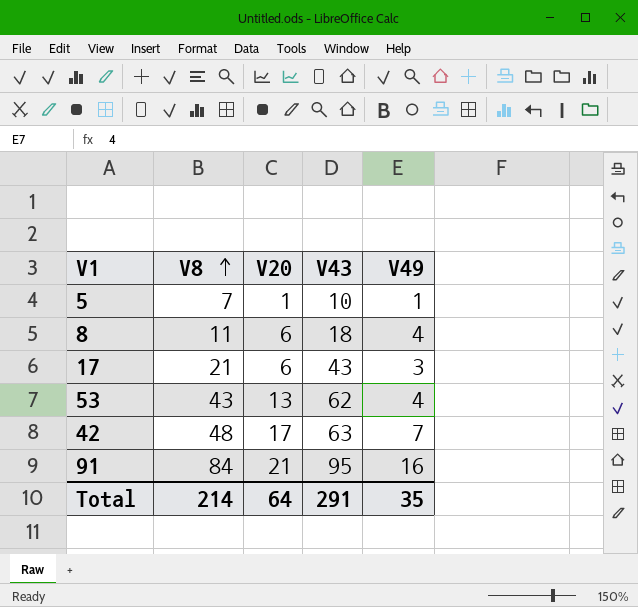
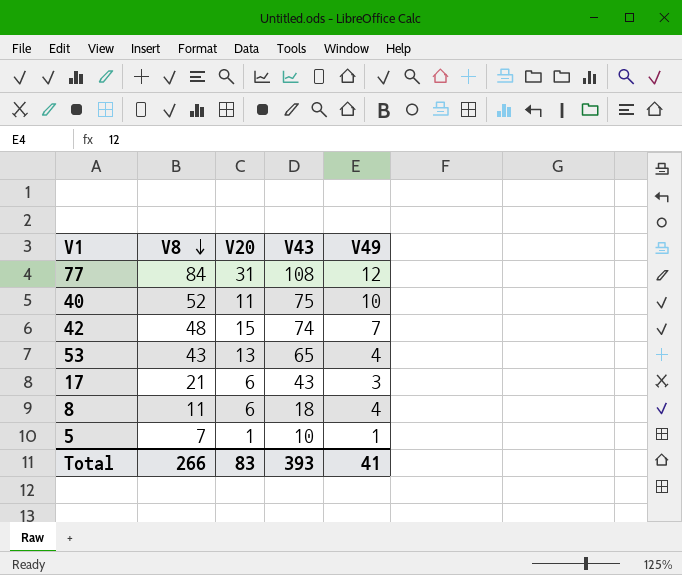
row order: V8 ascending -> V8 descending
row 91: 84 | 21 | 95 | 16 -> none
row 77: none -> 84 | 31 | 108 | 12
row 40: none -> 52 | 11 | 75 | 10
42 | V20: 17 -> 15
42 | V43: 63 -> 74
53 | V43: 62 -> 65
Total | V8: 214 -> 266
Total | V20: 64 -> 83
Total | V43: 291 -> 393
Total | V49: 35 -> 41

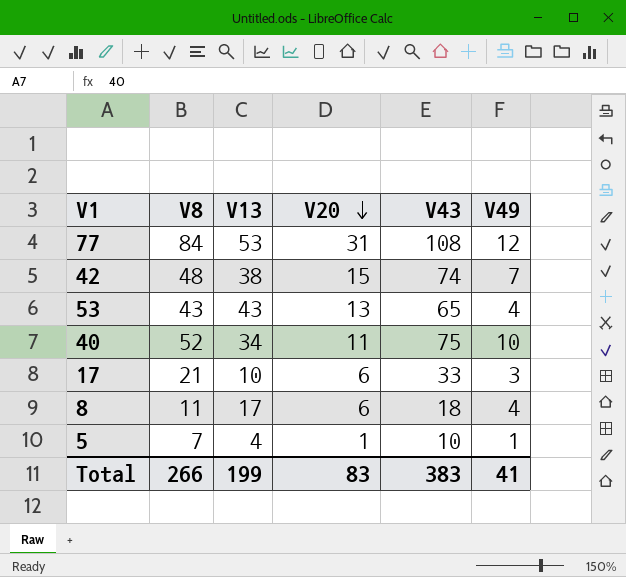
row order: V8 descending -> V20 descending
column V13 | position: none -> 3
17 | V43: 43 -> 33
Total | V43: 393 -> 383

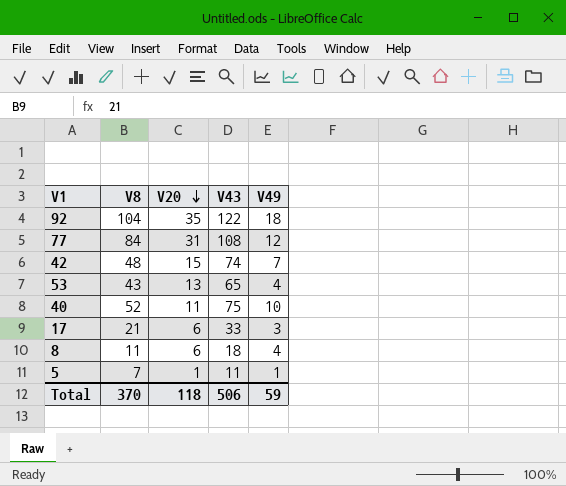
column V13 | position: 3 -> none
row 92: none -> 104 | 35 | 122 | 18
5 | V43: 10 -> 11
Total | V8: 266 -> 370
Total | V20: 83 -> 118
Total | V43: 383 -> 506
Total | V49: 41 -> 59

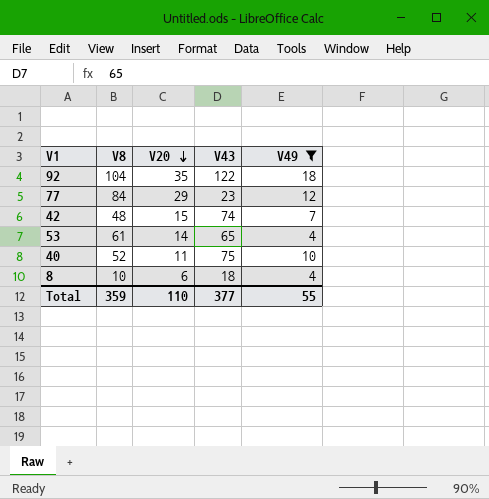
filter: none -> V49 >= 4
77 | V20: 31 -> 29
77 | V43: 108 -> 23
53 | V8: 43 -> 61
53 | V20: 13 -> 14
8 | V8: 11 -> 10
Total | V8: 370 -> 359
Total | V20: 118 -> 110
Total | V43: 506 -> 377
Total | V49: 59 -> 55

